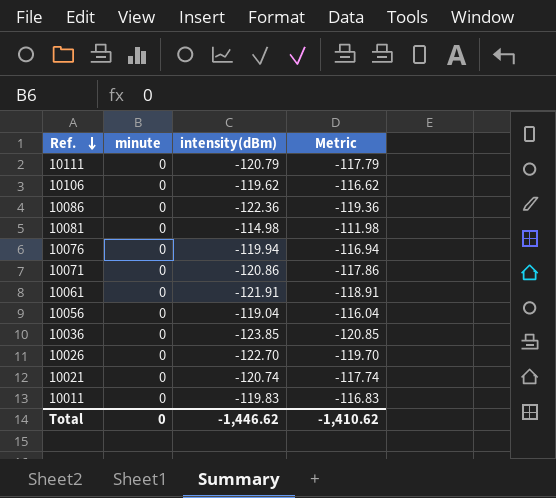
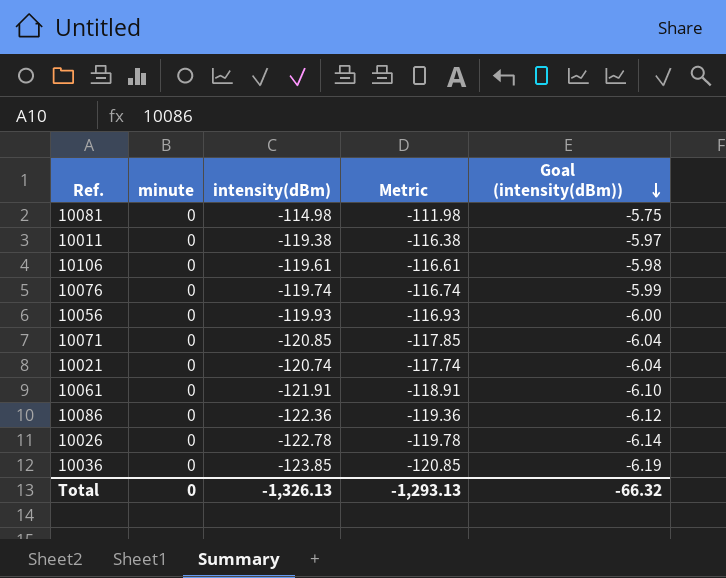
row order: Ref. descending -> Goal (intensity(dBm)) descending
column Goal (intensity(dBm)) | formula: none -> [intensity(dBm)] * 0.05
row 10111: 0 | -120.79 | -117.79 -> none
10011 | intensity(dBm): -119.83 -> -119.38
10011 | Metric: -116.83 -> -116.38
10106 | intensity(dBm): -119.62 -> -119.61
10106 | Metric: -116.62 -> -116.61
10076 | intensity(dBm): -119.94 -> -119.74
10076 | Metric: -116.94 -> -116.74
10056 | intensity(dBm): -119.04 -> -119.93
10056 | Metric: -116.04 -> -116.93
10071 | intensity(dBm): -120.86 -> -120.85
10071 | Metric: -117.86 -> -117.85
10026 | intensity(dBm): -122.70 -> -122.78
10026 | Metric: -119.70 -> -119.78
Total | intensity(dBm): -1,446.62 -> -1,326.13
Total | Metric: -1,410.62 -> -1,293.13

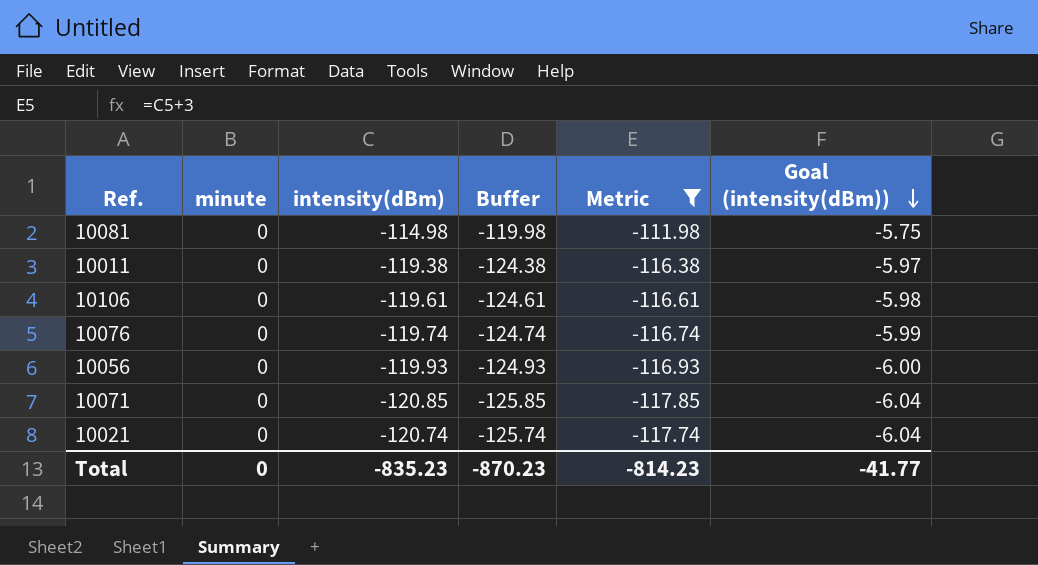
filter: none -> Metric >= -117.85
column Buffer | formula: none -> [intensity(dBm)] - 5
Total | intensity(dBm): -1,326.13 -> -835.23
Total | Metric: -1,293.13 -> -814.23
Total | Goal (intensity(dBm)): -66.32 -> -41.77

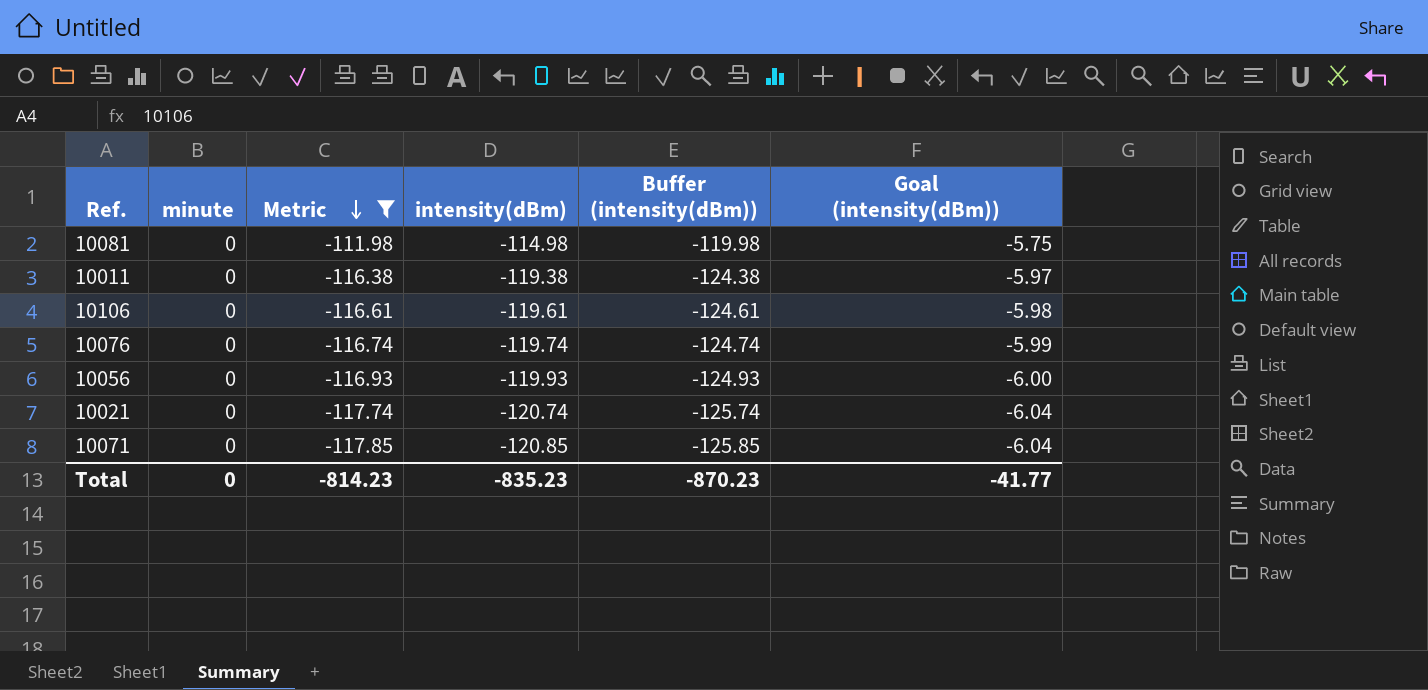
row order: Goal (intensity(dBm)) descending -> Metric descending
column Metric | position: 5 -> 3
column name: Buffer -> Buffer (intensity(dBm))

